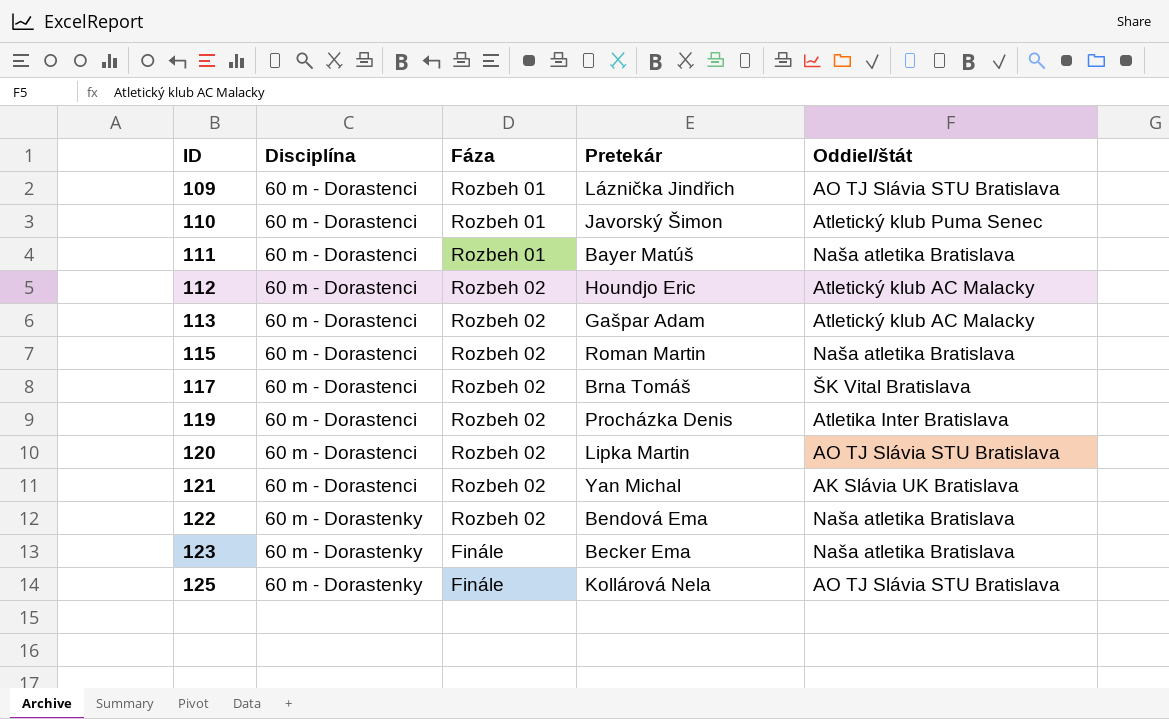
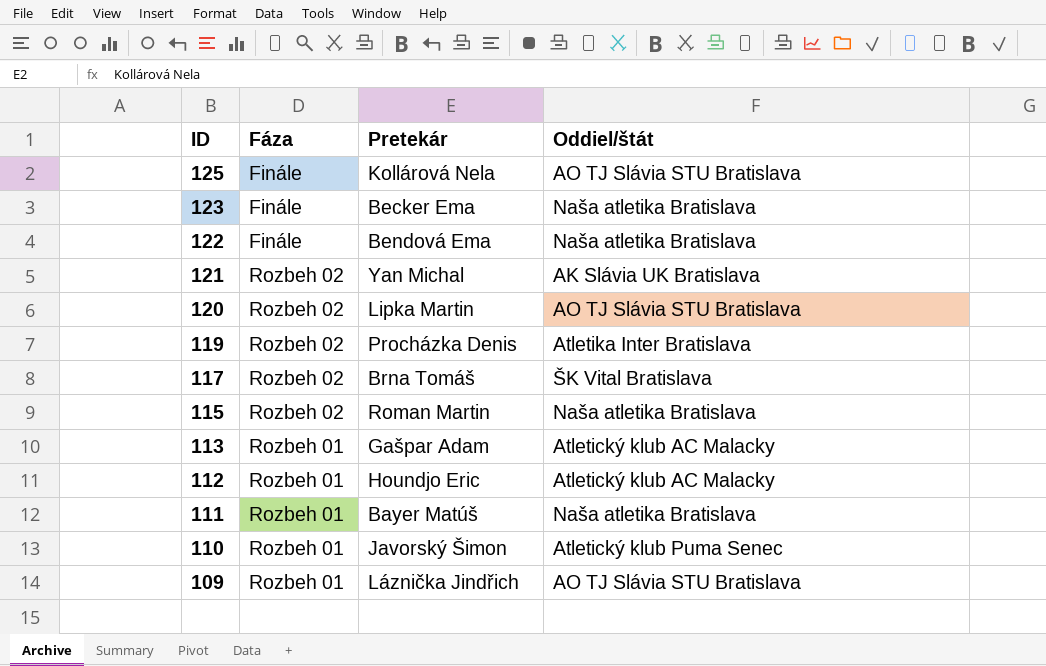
row order: ID ascending -> ID descending
column Disciplína | position: 2 -> none
122 | Fáza: Rozbeh 02 -> Finále
113 | Fáza: Rozbeh 02 -> Rozbeh 01
112 | Fáza: Rozbeh 02 -> Rozbeh 01

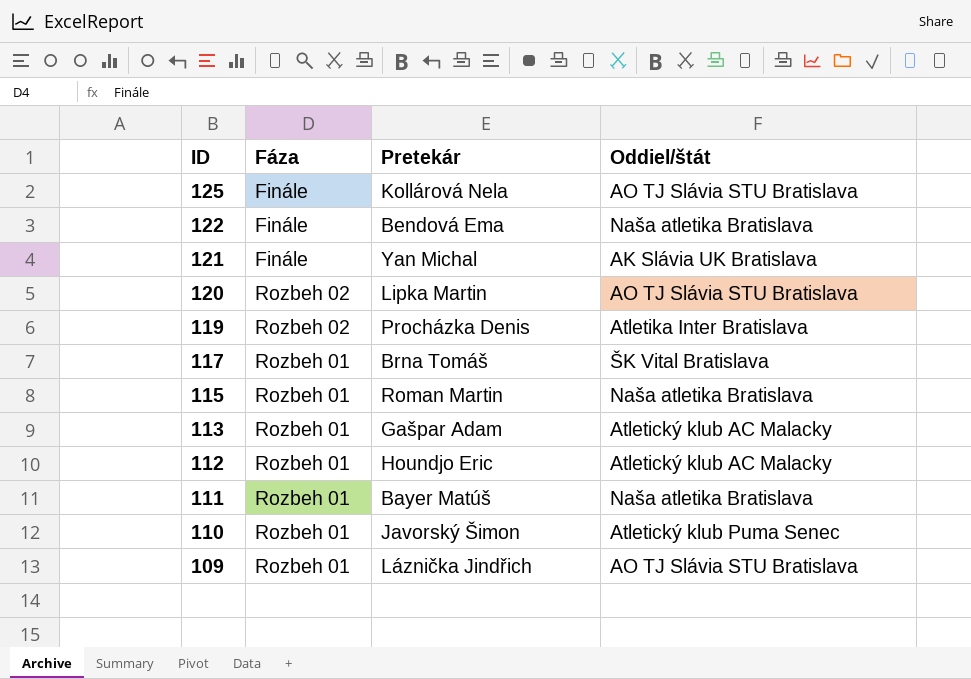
row 123: Finále | Becker Ema | Naša atletika Bratislava -> none
121 | Fáza: Rozbeh 02 -> Finále
117 | Fáza: Rozbeh 02 -> Rozbeh 01
115 | Fáza: Rozbeh 02 -> Rozbeh 01

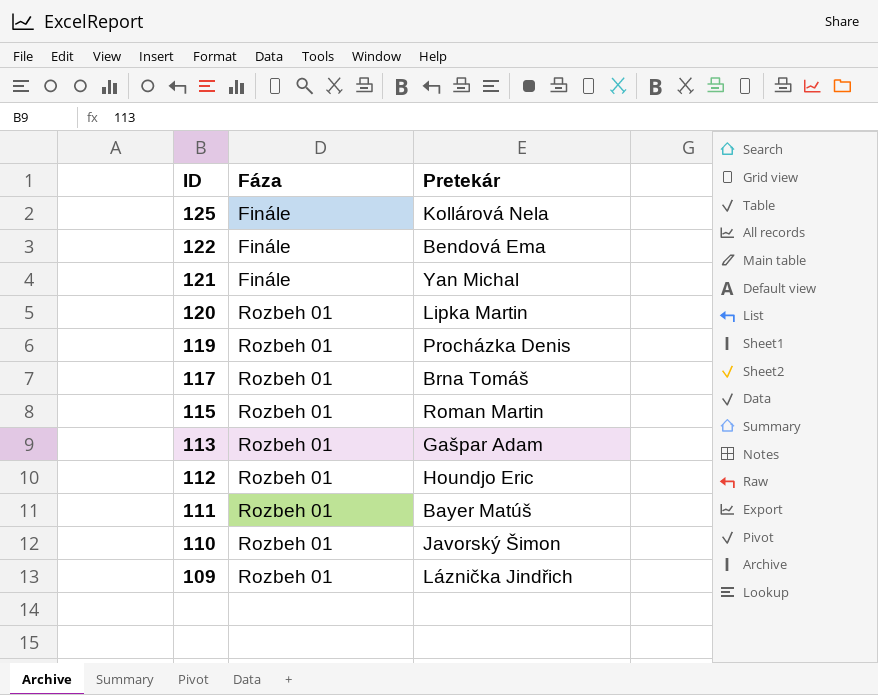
column Oddiel/štát | position: 4 -> none
120 | Fáza: Rozbeh 02 -> Rozbeh 01
119 | Fáza: Rozbeh 02 -> Rozbeh 01

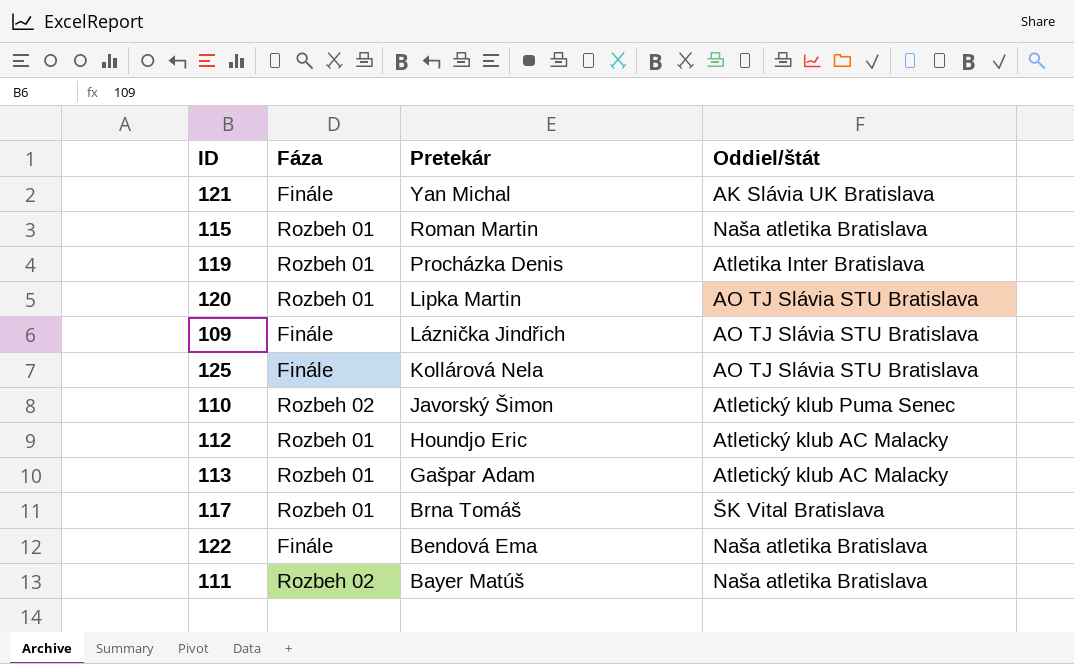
row order: ID descending -> Pretekár descending
column Oddiel/štát | position: none -> 4
109 | Fáza: Rozbeh 01 -> Finále
110 | Fáza: Rozbeh 01 -> Rozbeh 02
111 | Fáza: Rozbeh 01 -> Rozbeh 02

